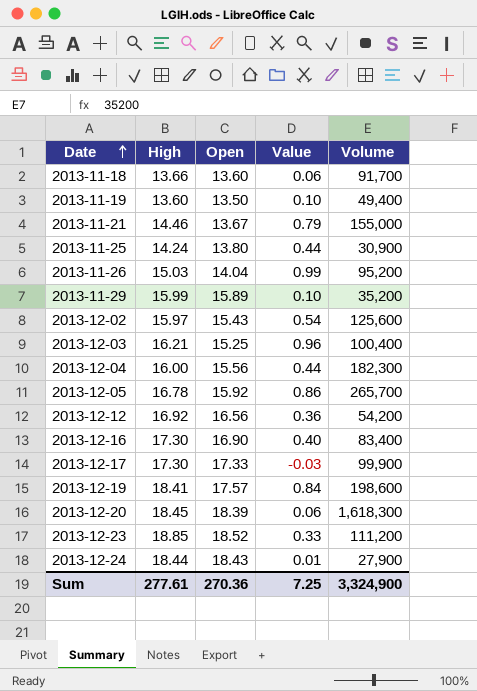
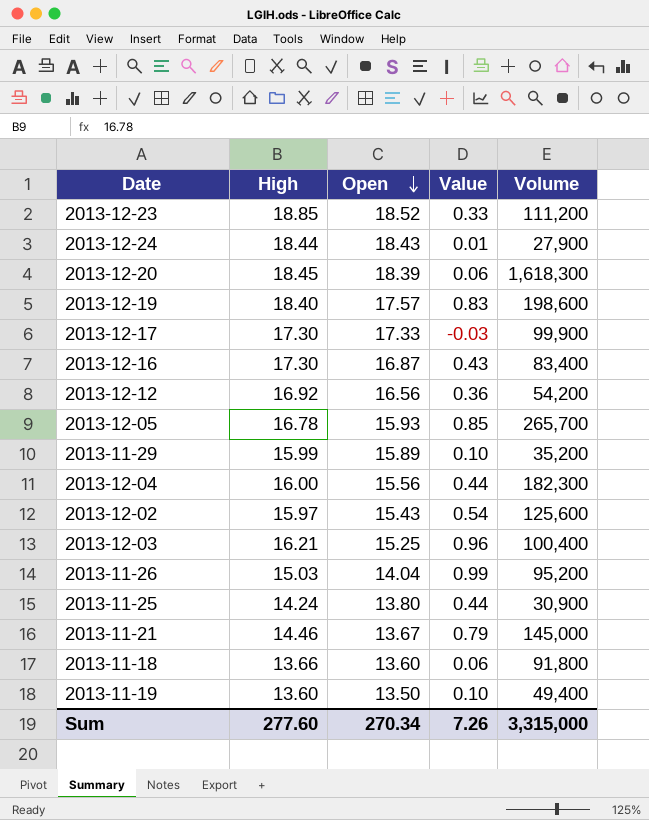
row order: Date ascending -> Open descending
2013-12-19 | High: 18.41 -> 18.40
2013-12-19 | Value: 0.84 -> 0.83
2013-12-16 | Open: 16.90 -> 16.87
2013-12-16 | Value: 0.40 -> 0.43
2013-12-05 | Open: 15.92 -> 15.93
2013-12-05 | Value: 0.86 -> 0.85
2013-11-21 | Volume: 155,000 -> 145,000
2013-11-18 | Volume: 91,700 -> 91,800
Sum | High: 277.61 -> 277.60
Sum | Open: 270.36 -> 270.34
Sum | Value: 7.25 -> 7.26
Sum | Volume: 3,324,900 -> 3,315,000

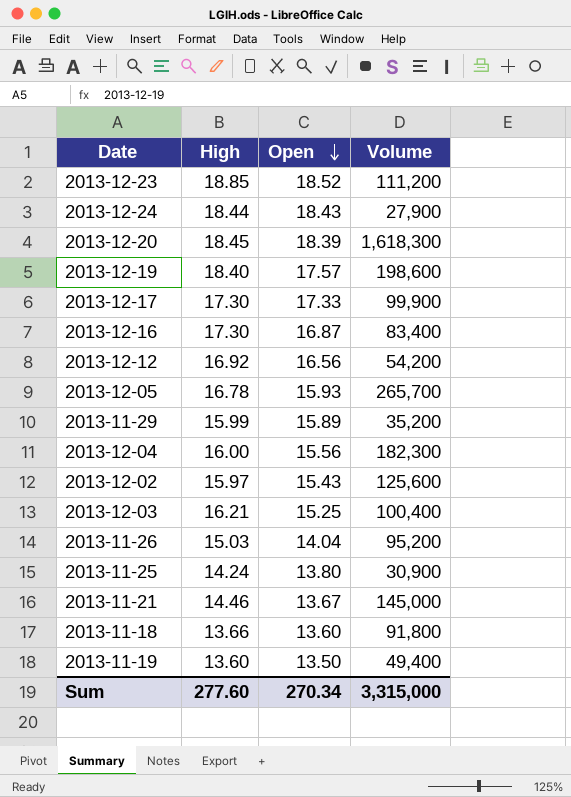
column Value | formula: [High] - [Open] -> none

